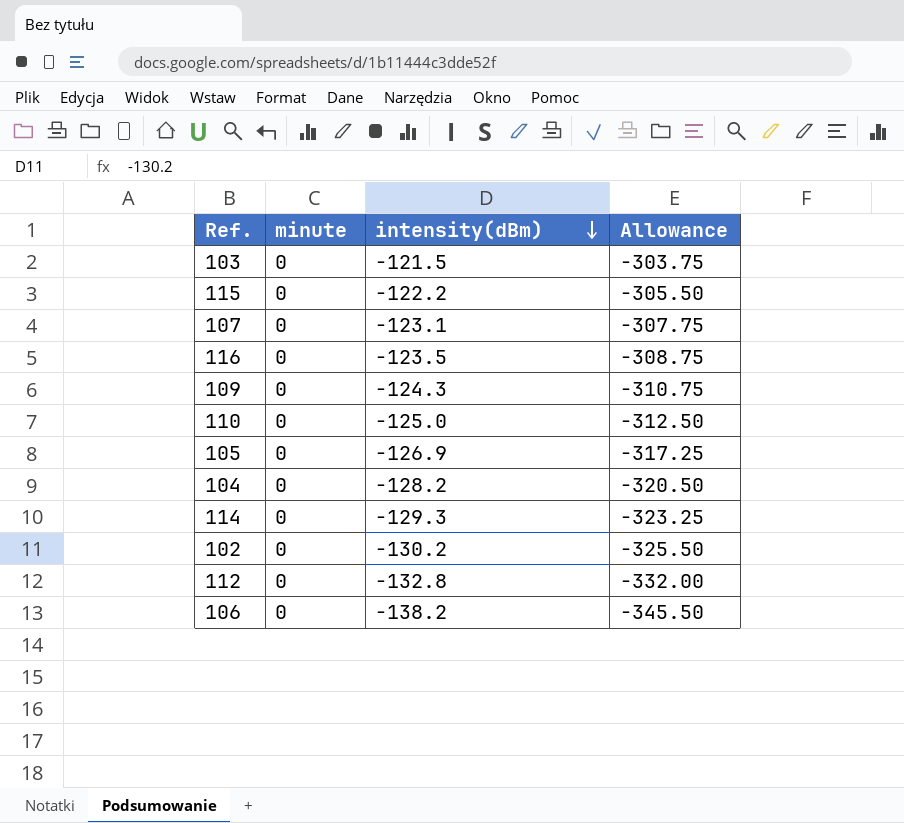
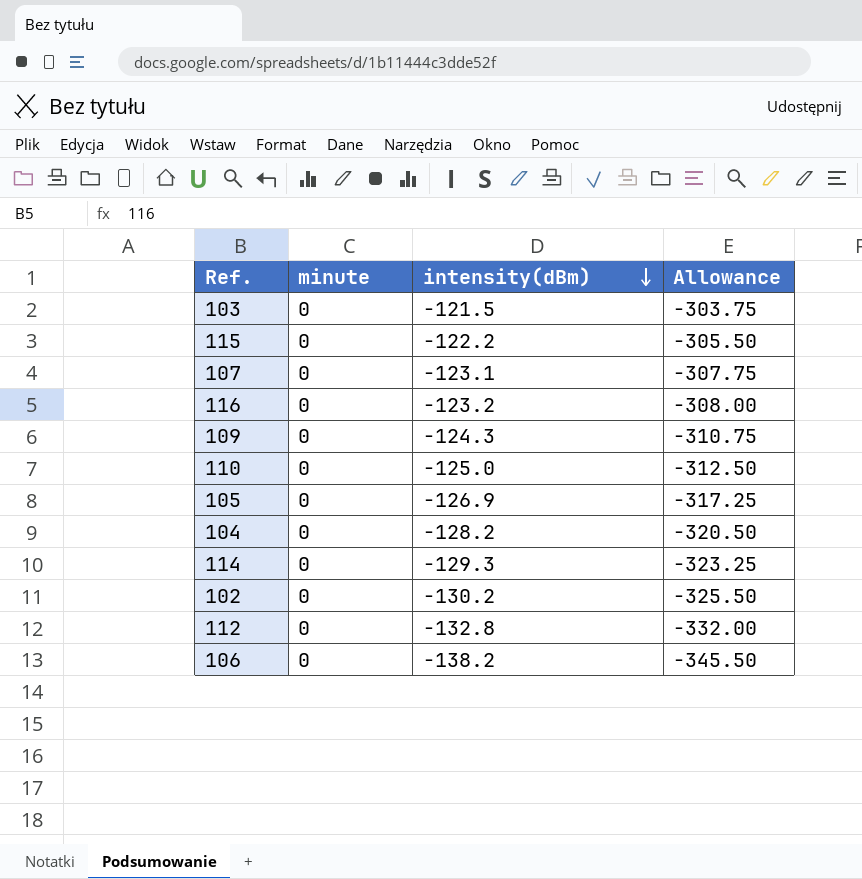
116 | intensity(dBm): -123.5 -> -123.2
116 | Allowance: -308.75 -> -308.00

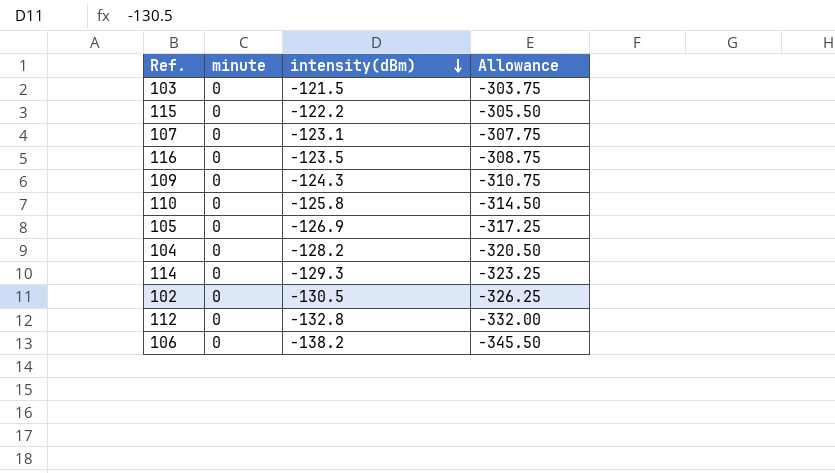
116 | intensity(dBm): -123.2 -> -123.5
116 | Allowance: -308.00 -> -308.75
110 | intensity(dBm): -125.0 -> -125.8
110 | Allowance: -312.50 -> -314.50
102 | intensity(dBm): -130.2 -> -130.5
102 | Allowance: -325.50 -> -326.25

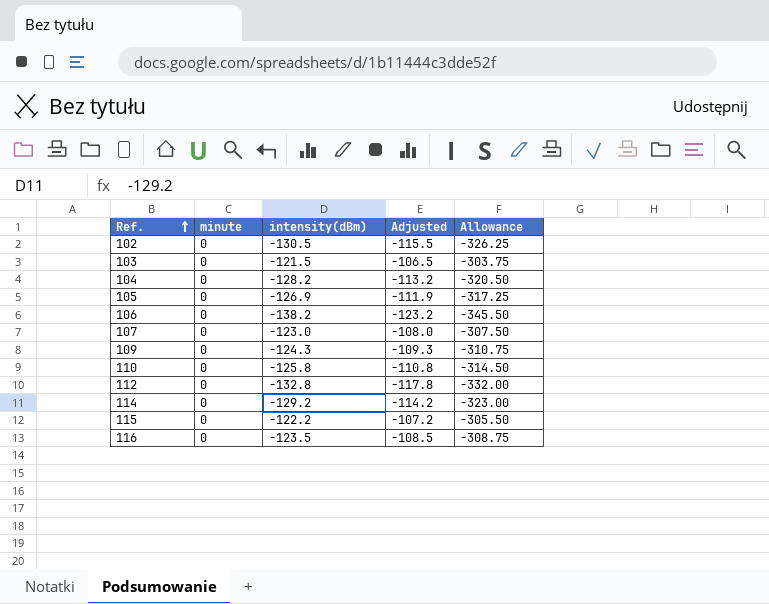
row order: intensity(dBm) descending -> Ref. ascending
column Adjusted | formula: none -> [intensity(dBm)] + 15
107 | intensity(dBm): -123.1 -> -123.0
107 | Allowance: -307.75 -> -307.50
114 | intensity(dBm): -129.3 -> -129.2
114 | Allowance: -323.25 -> -323.00

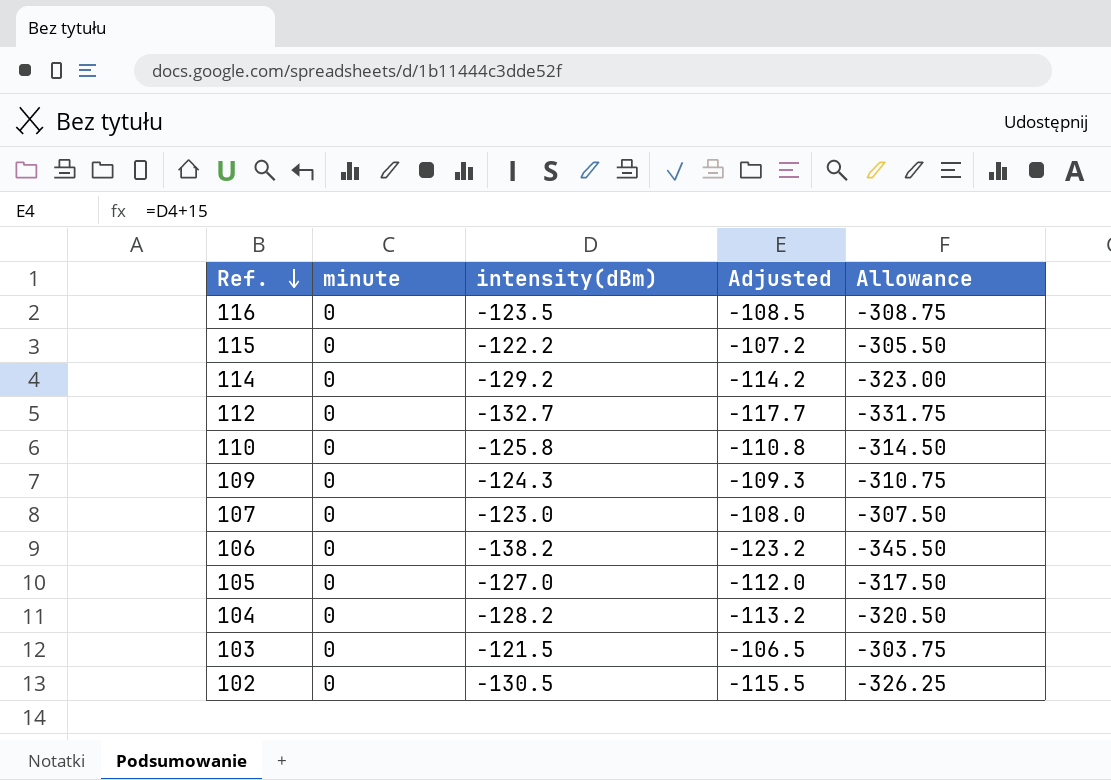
row order: Ref. ascending -> Ref. descending
112 | intensity(dBm): -132.8 -> -132.7
112 | Adjusted: -117.8 -> -117.7
112 | Allowance: -332.00 -> -331.75
105 | intensity(dBm): -126.9 -> -127.0
105 | Adjusted: -111.9 -> -112.0
105 | Allowance: -317.25 -> -317.50

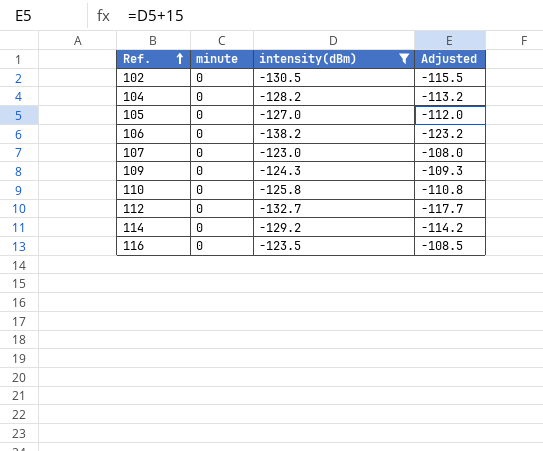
filter: none -> intensity(dBm) <= -123.0
row order: Ref. descending -> Ref. ascending
column Allowance | formula: [intensity(dBm)] * 2.5 -> none

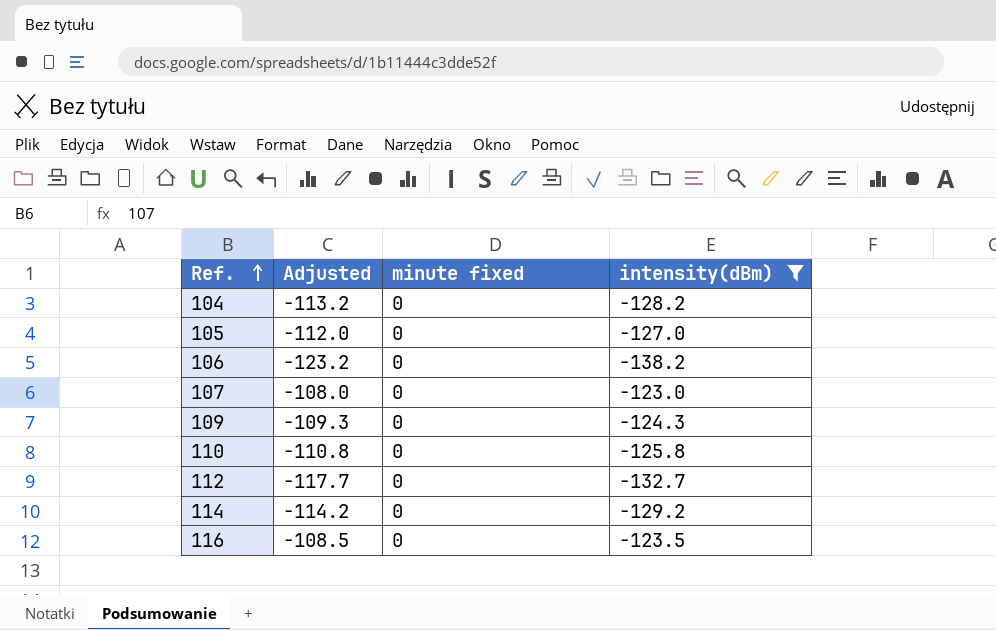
column Adjusted | position: 4 -> 2
column name: minute -> minute fixed
row 102: 0 | -130.5 | -115.5 -> none

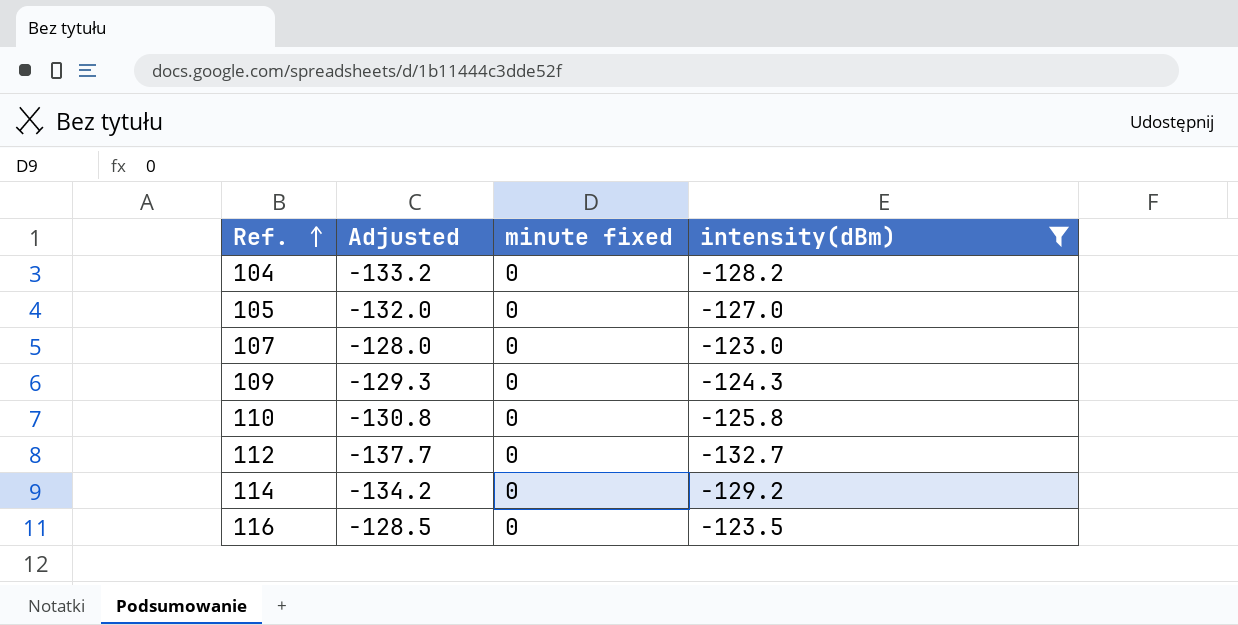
column Adjusted | formula: [intensity(dBm)] + 15 -> [intensity(dBm)] - 5
row 106: -123.2 | 0 | -138.2 -> none

